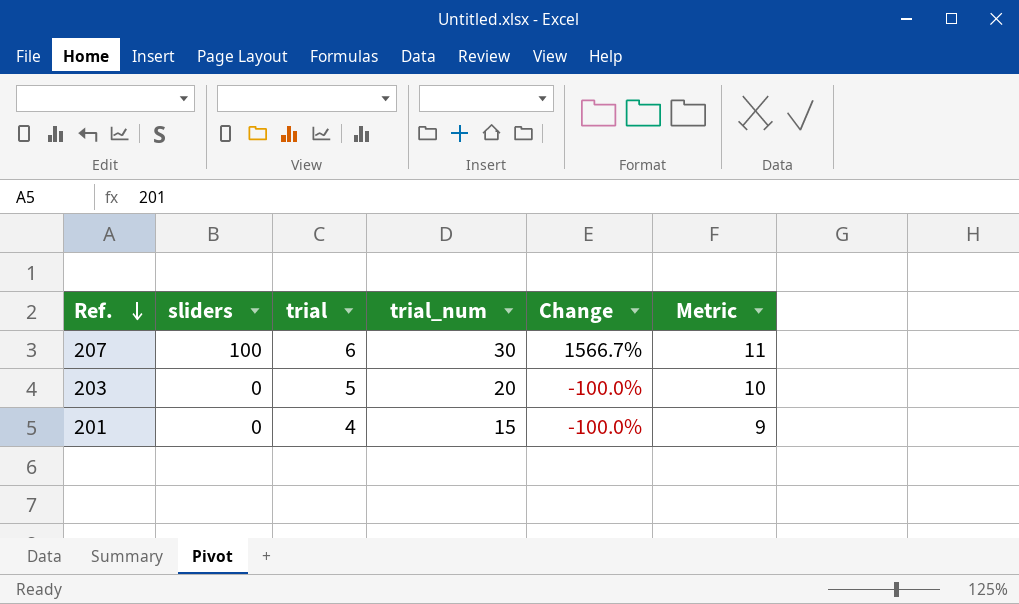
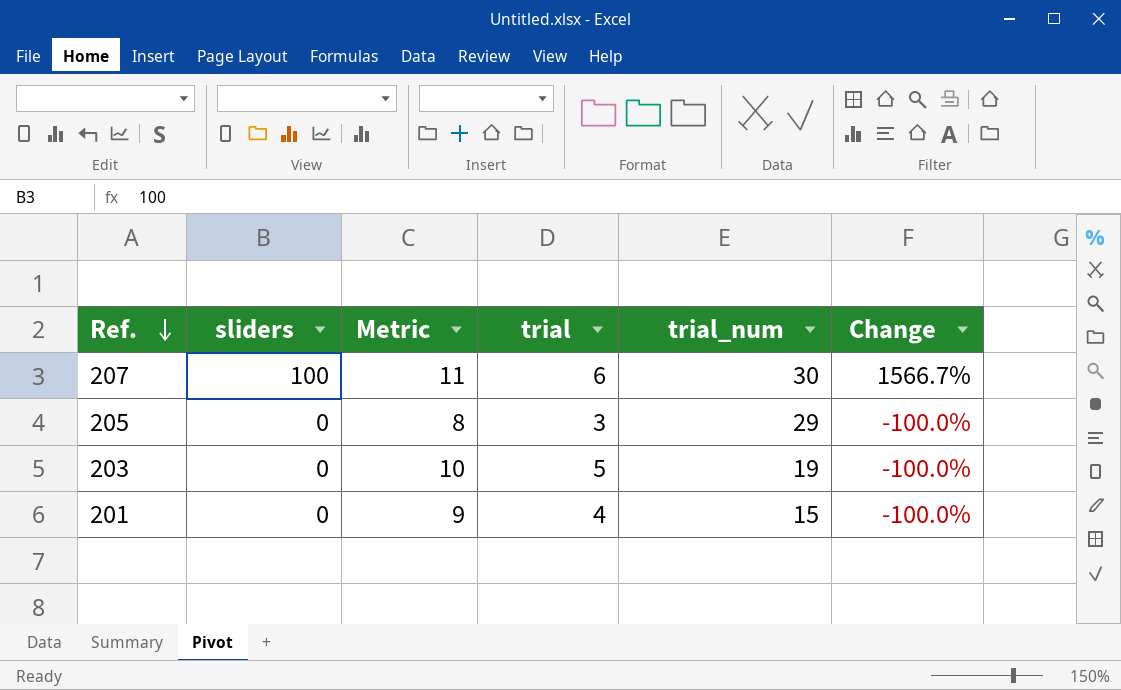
column Metric | position: 6 -> 3
row 205: none -> 0 | 8 | 3 | 29 | -100.0%
203 | trial_num: 20 -> 19

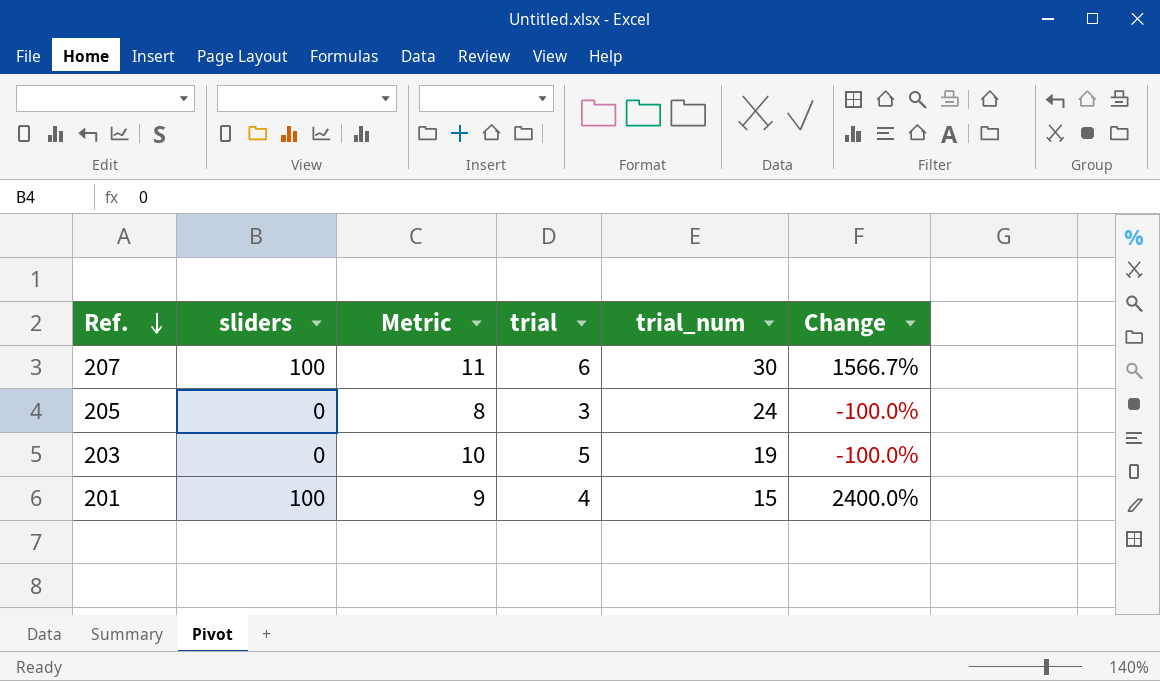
205 | trial_num: 29 -> 24
201 | sliders: 0 -> 100
201 | Change: -100.0% -> 2400.0%

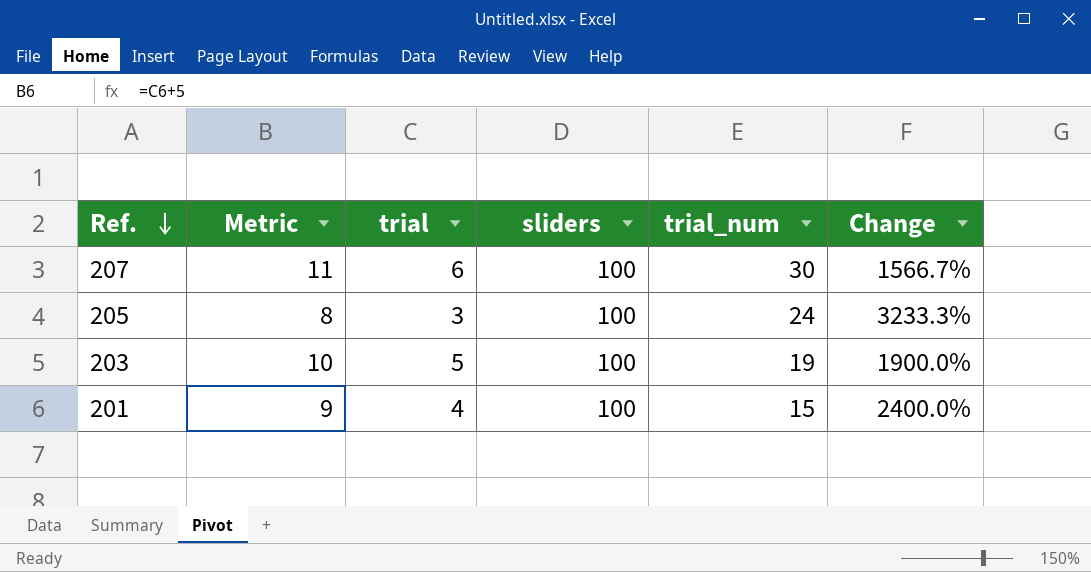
column sliders | position: 2 -> 4
205 | sliders: 0 -> 100
205 | Change: -100.0% -> 3233.3%
203 | sliders: 0 -> 100
203 | Change: -100.0% -> 1900.0%

